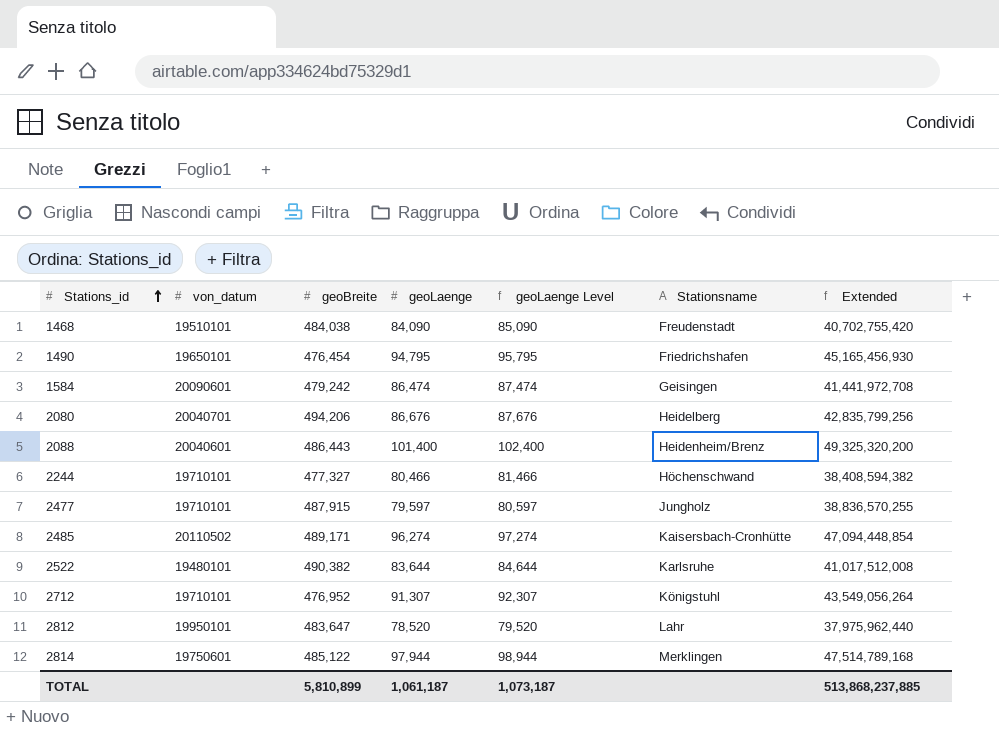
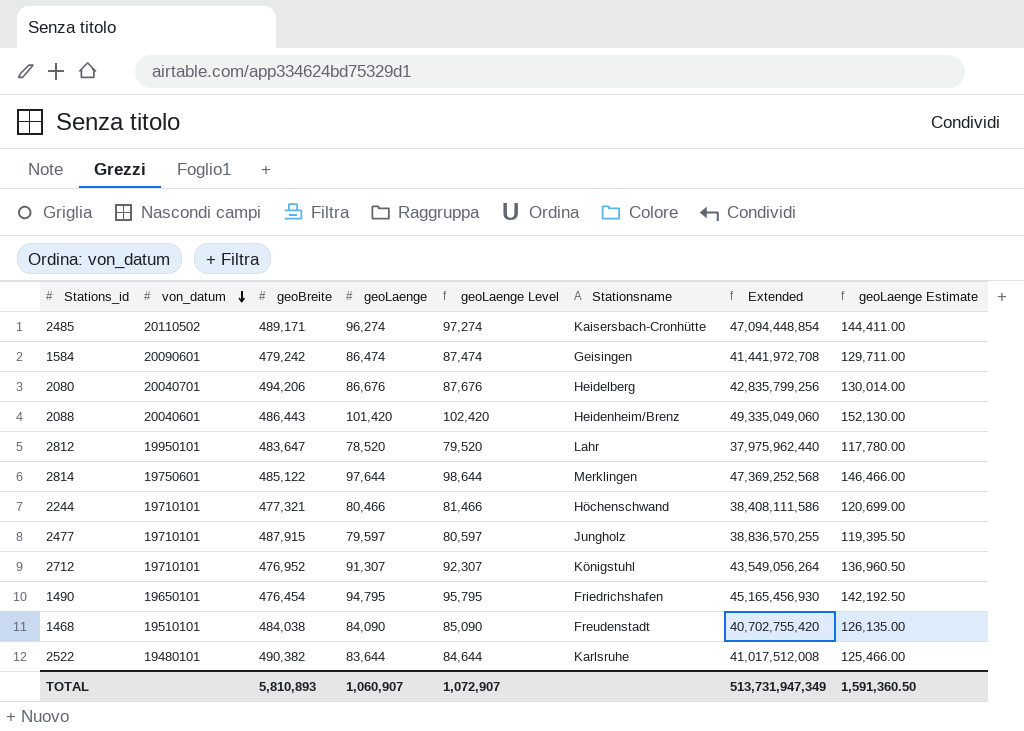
row order: Stations_id ascending -> von_datum descending
column geoLaenge Estimate | formula: none -> [geoLaenge] * 1.5
2088 | geoLaenge: 101,400 -> 101,420
2088 | geoLaenge Level: 102,400 -> 102,420
2088 | Extended: 49,325,320,200 -> 49,335,049,060
2814 | geoLaenge: 97,944 -> 97,644
2814 | geoLaenge Level: 98,944 -> 98,644
2814 | Extended: 47,514,789,168 -> 47,369,252,568
2244 | geoBreite: 477,327 -> 477,321
2244 | Extended: 38,408,594,382 -> 38,408,111,586
TOTAL | geoBreite: 5,810,899 -> 5,810,893
TOTAL | geoLaenge: 1,061,187 -> 1,060,907
TOTAL | geoLaenge Level: 1,073,187 -> 1,072,907
TOTAL | Extended: 513,868,237,885 -> 513,731,947,349

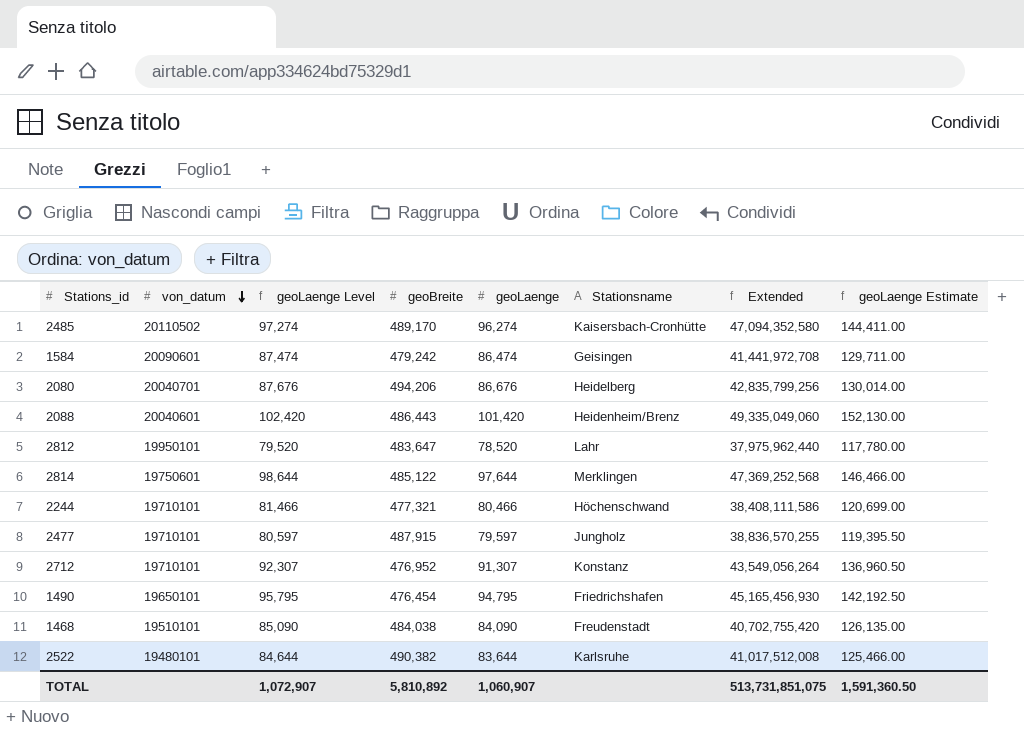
column geoLaenge Level | position: 5 -> 3
2485 | geoBreite: 489,171 -> 489,170
2485 | Extended: 47,094,448,854 -> 47,094,352,580
2712 | Stationsname: Königstuhl -> Konstanz
TOTAL | geoBreite: 5,810,893 -> 5,810,892
TOTAL | Extended: 513,731,947,349 -> 513,731,851,075

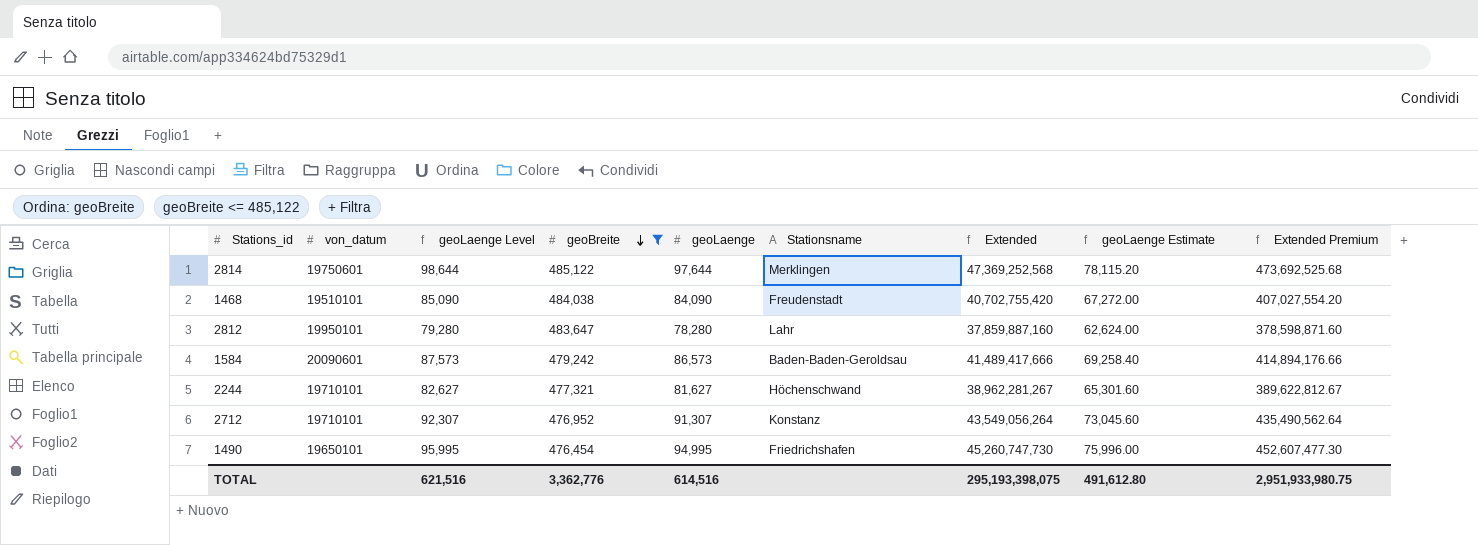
filter: none -> geoBreite <= 485,122
row order: von_datum descending -> geoBreite descending
column geoLaenge Estimate | formula: [geoLaenge] * 1.5 -> [geoLaenge] * 0.8
column Extended Premium | formula: none -> [Extended] * 0.01
2812 | geoLaenge Level: 79,520 -> 79,280
2812 | geoLaenge: 78,520 -> 78,280
2812 | Extended: 37,975,962,440 -> 37,859,887,160
1584 | geoLaenge Level: 87,474 -> 87,573
1584 | geoLaenge: 86,474 -> 86,573
1584 | Stationsname: Geisingen -> Baden-Baden-Geroldsau
1584 | Extended: 41,441,972,708 -> 41,489,417,666
2244 | geoLaenge Level: 81,466 -> 82,627
2244 | geoLaenge: 80,466 -> 81,627
2244 | Extended: 38,408,111,586 -> 38,962,281,267
1490 | geoLaenge Level: 95,795 -> 95,995
1490 | geoLaenge: 94,795 -> 94,995
1490 | Extended: 45,165,456,930 -> 45,260,747,730
TOTAL | geoLaenge Level: 1,072,907 -> 621,516
TOTAL | geoBreite: 5,810,892 -> 3,362,776
TOTAL | geoLaenge: 1,060,907 -> 614,516
TOTAL | Extended: 513,731,851,075 -> 295,193,398,075
TOTAL | geoLaenge Estimate: 1,591,360.50 -> 491,612.80

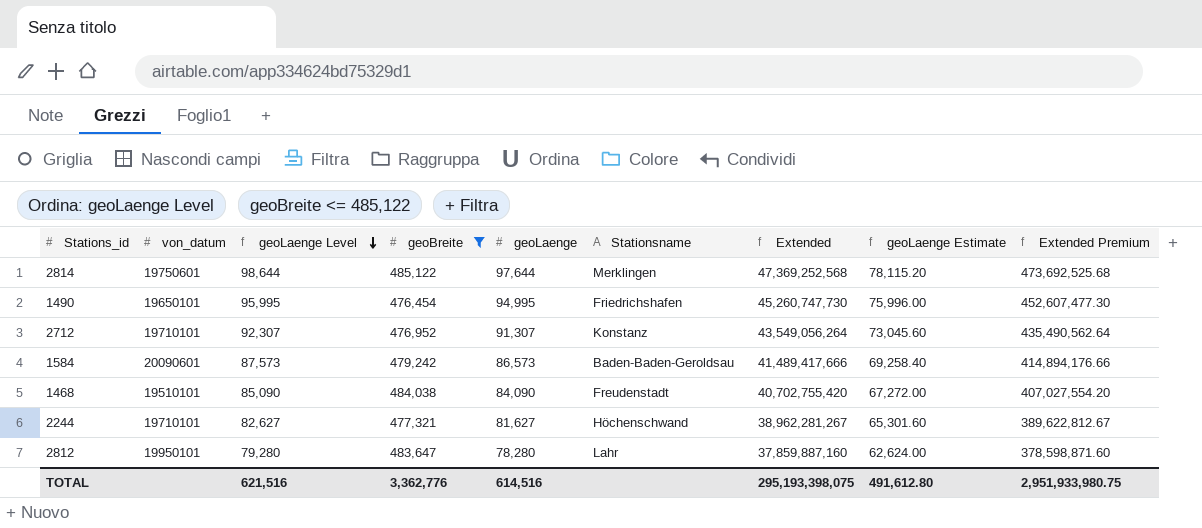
row order: geoBreite descending -> geoLaenge Level descending

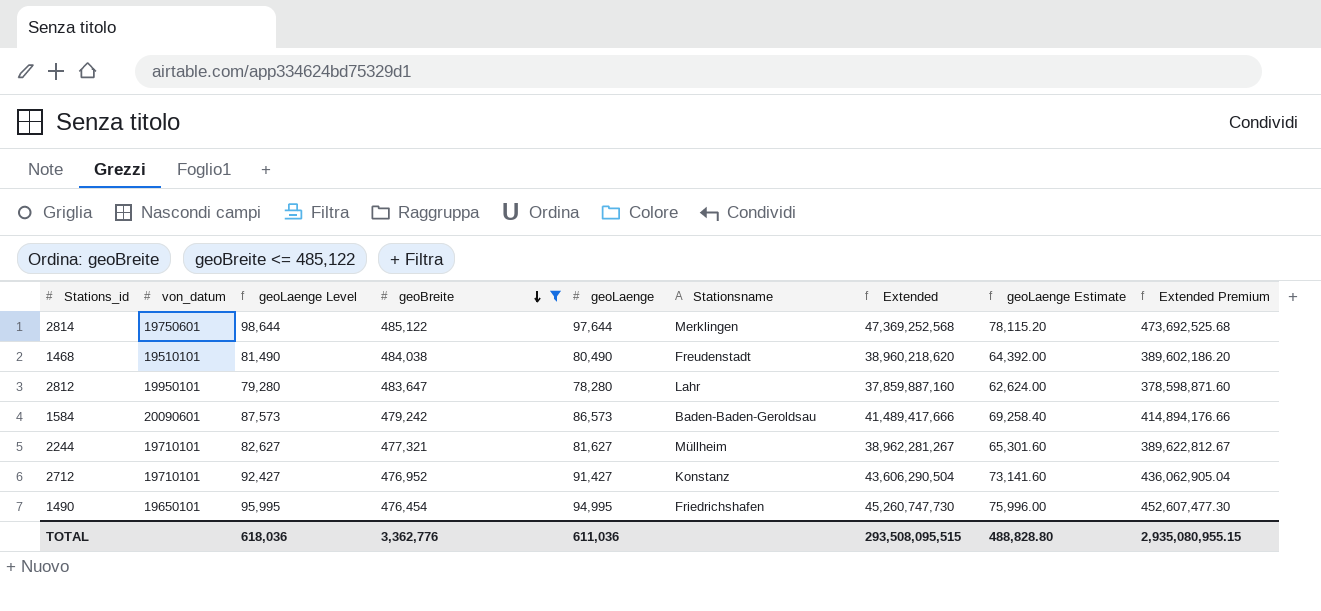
row order: geoLaenge Level descending -> geoBreite descending
1468 | geoLaenge Level: 85,090 -> 81,490
1468 | geoLaenge: 84,090 -> 80,490
1468 | Extended: 40,702,755,420 -> 38,960,218,620
1468 | geoLaenge Estimate: 67,272.00 -> 64,392.00
1468 | Extended Premium: 407,027,554.20 -> 389,602,186.20
2244 | Stationsname: Höchenschwand -> Müllheim
2712 | geoLaenge Level: 92,307 -> 92,427
2712 | geoLaenge: 91,307 -> 91,427
2712 | Extended: 43,549,056,264 -> 43,606,290,504
2712 | geoLaenge Estimate: 73,045.60 -> 73,141.60
2712 | Extended Premium: 435,490,562.64 -> 436,062,905.04
TOTAL | geoLaenge Level: 621,516 -> 618,036
TOTAL | geoLaenge: 614,516 -> 611,036
TOTAL | Extended: 295,193,398,075 -> 293,508,095,515
TOTAL | geoLaenge Estimate: 491,612.80 -> 488,828.80
TOTAL | Extended Premium: 2,951,933,980.75 -> 2,935,080,955.15

